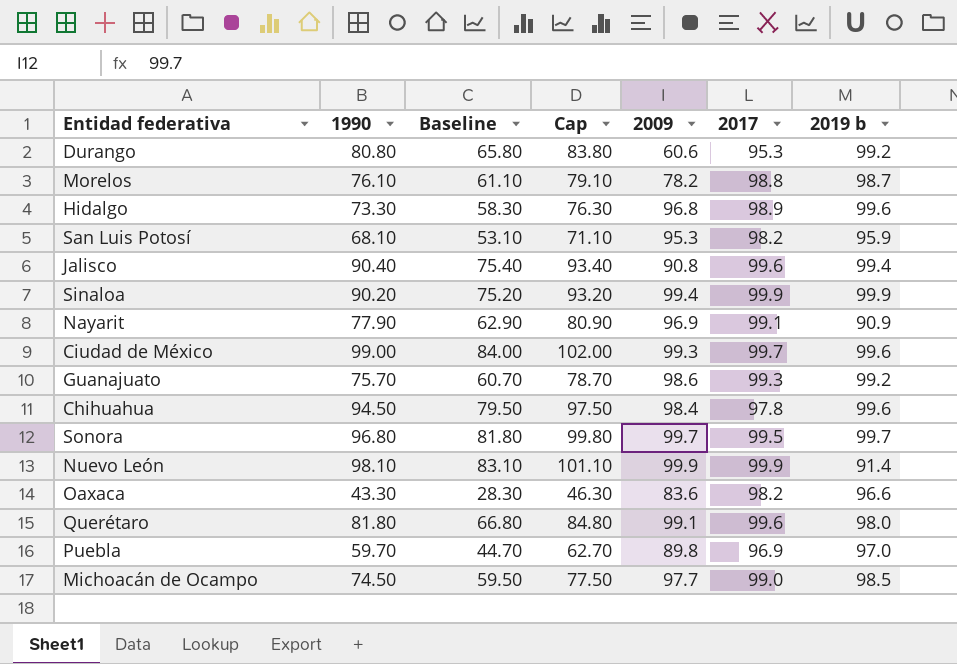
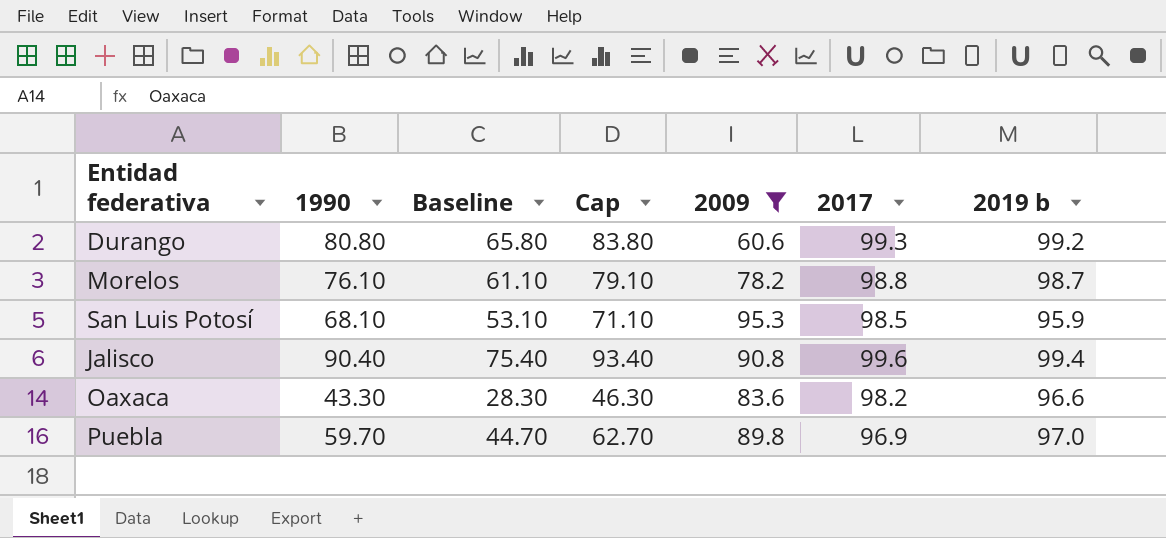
filter: none -> 2009 <= 95.3
Durango | 2017: 95.3 -> 99.3
San Luis Potosí | 2017: 98.2 -> 98.5

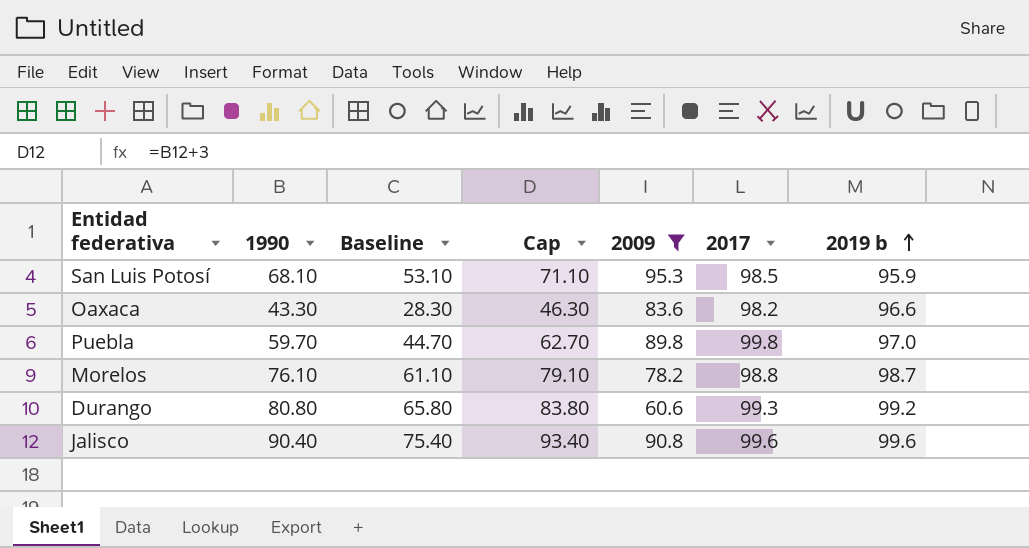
row order: none -> 2019 b ascending
Puebla | 2017: 96.9 -> 99.8
Jalisco | 2019 b: 99.4 -> 99.6

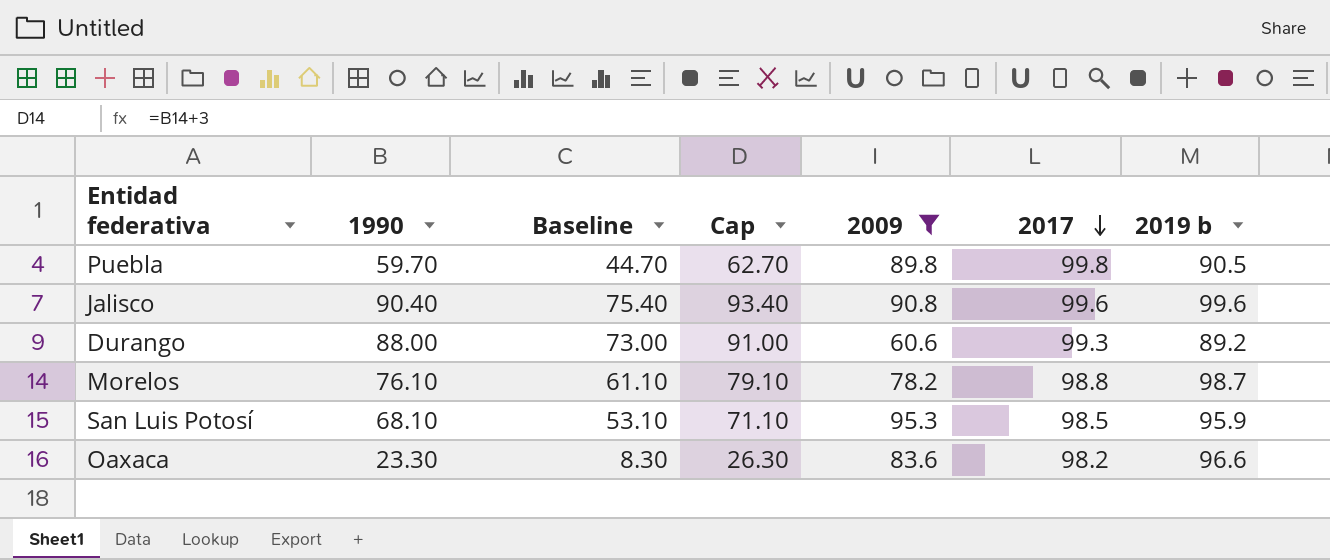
row order: 2019 b ascending -> 2017 descending
Puebla | 2019 b: 97.0 -> 90.5
Durango | 1990: 80.80 -> 88.00
Durango | Baseline: 65.80 -> 73.00
Durango | Cap: 83.80 -> 91.00
Durango | 2019 b: 99.2 -> 89.2
Oaxaca | 1990: 43.30 -> 23.30
Oaxaca | Baseline: 28.30 -> 8.30
Oaxaca | Cap: 46.30 -> 26.30

